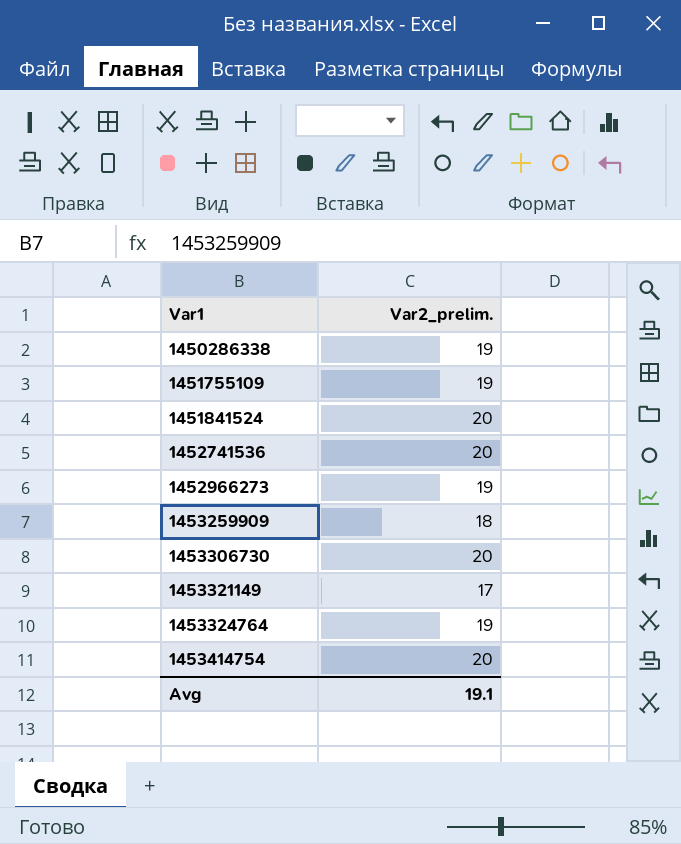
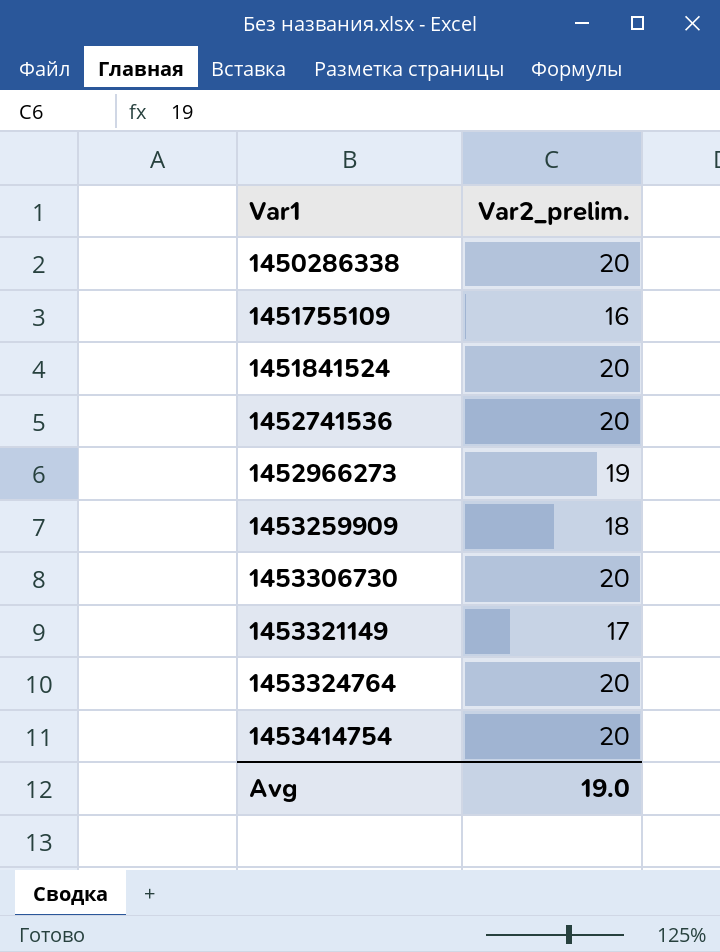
1450286338 | Var2_prelim.: 19 -> 20
1451755109 | Var2_prelim.: 19 -> 16
1453324764 | Var2_prelim.: 19 -> 20
Avg | Var2_prelim.: 19.1 -> 19.0

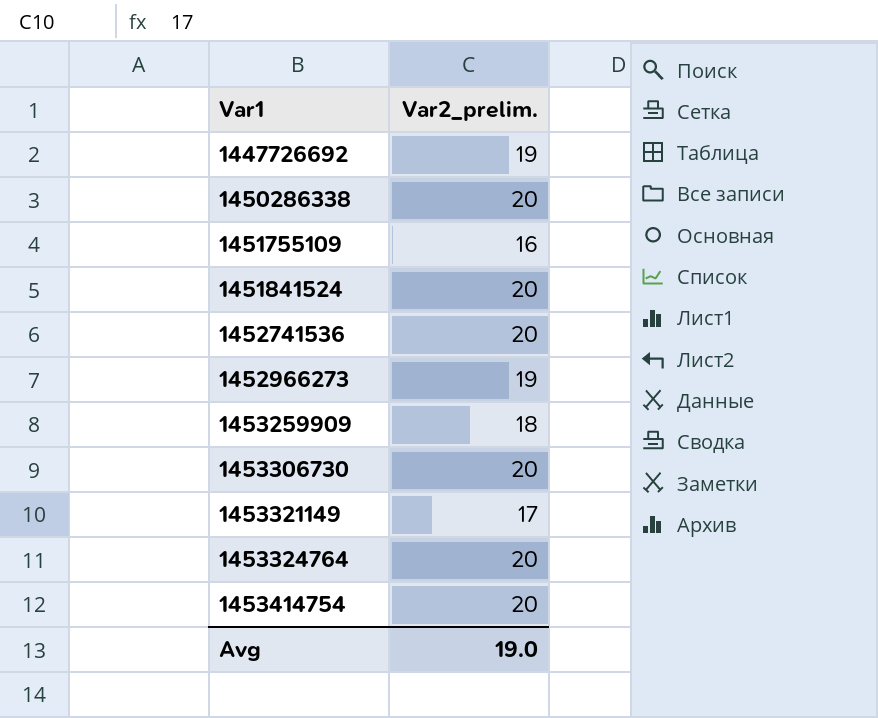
row 1447726692: none -> 19

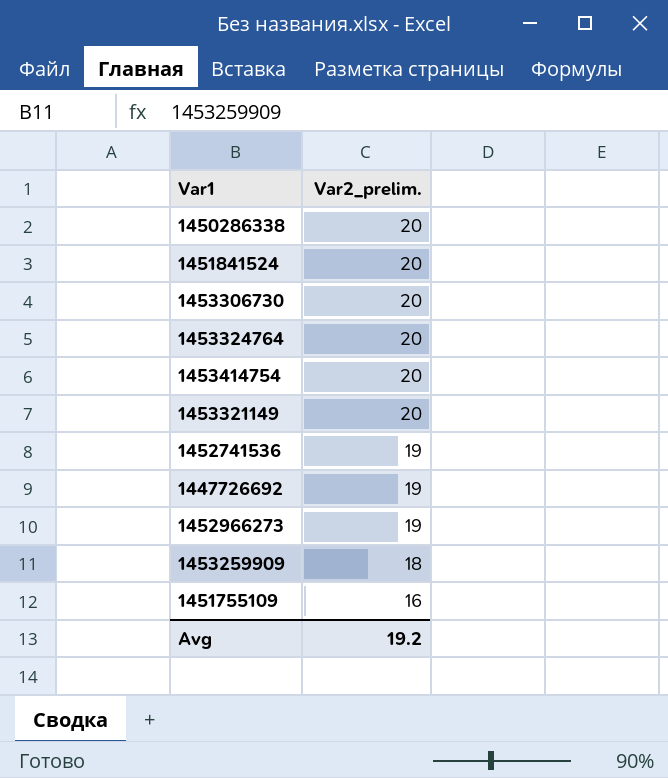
row order: Var1 ascending -> Var2_prelim. descending
1453321149 | Var2_prelim.: 17 -> 20
1452741536 | Var2_prelim.: 20 -> 19
Avg | Var2_prelim.: 19.0 -> 19.2

